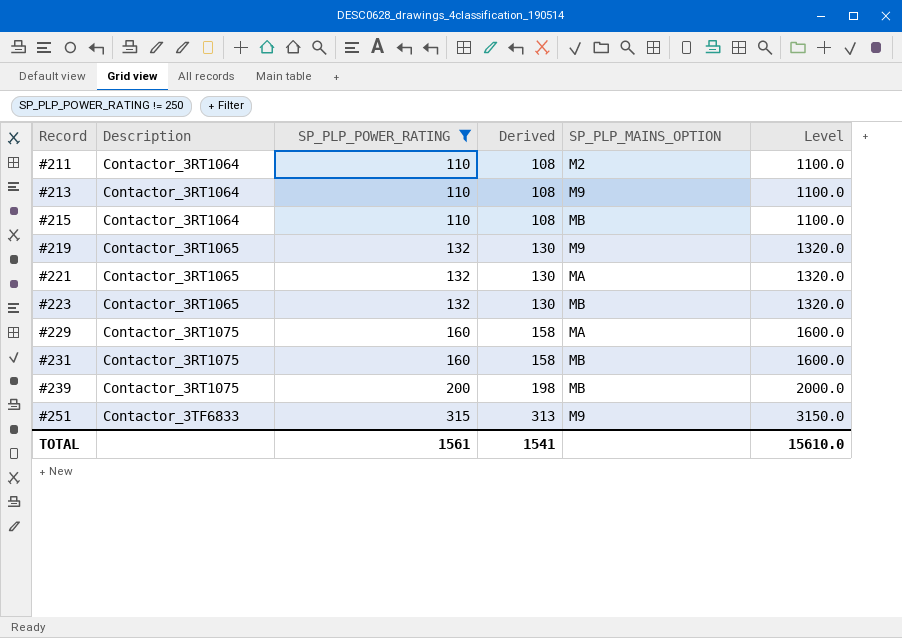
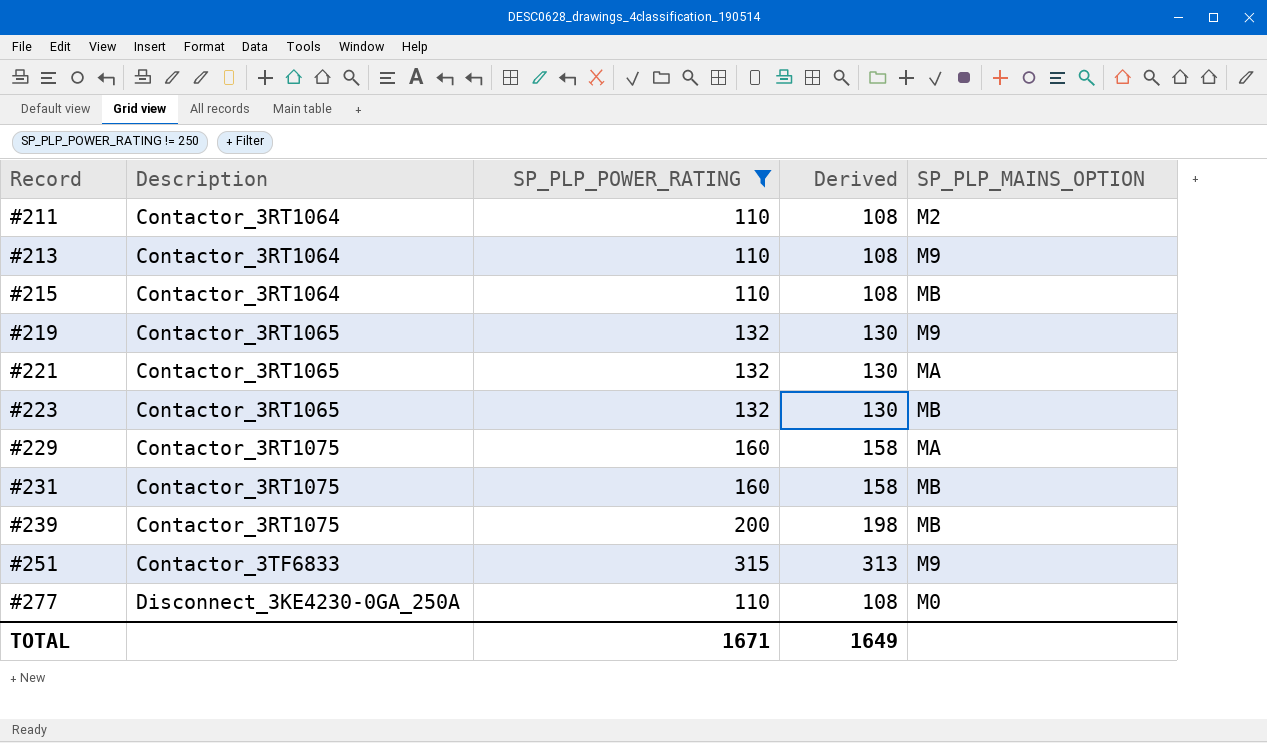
column Level | formula: [SP_PLP_POWER_RATING] * 10 -> none
row #277: none -> Disconnect_3KE4230-0GA_250A | 110 | 108 | M0
TOTAL | SP_PLP_POWER_RATING: 1561 -> 1671
TOTAL | Derived: 1541 -> 1649

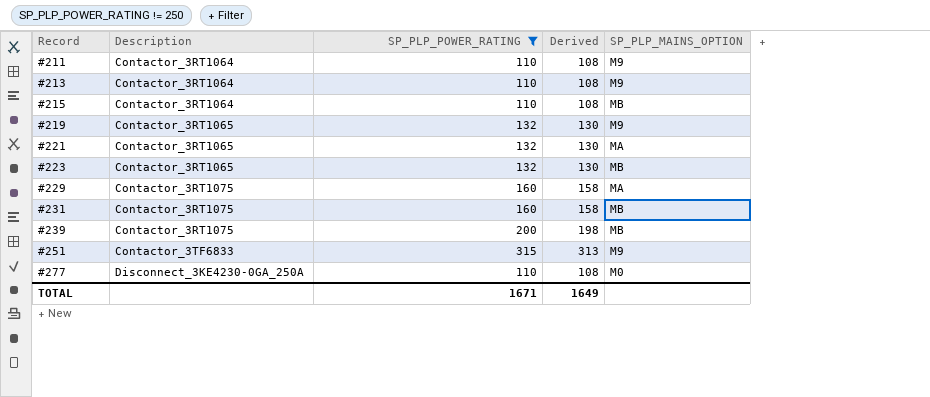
#211 | SP_PLP_MAINS_OPTION: M2 -> M9

